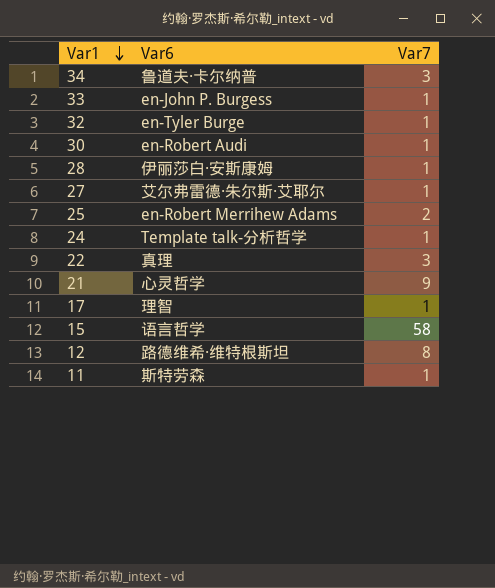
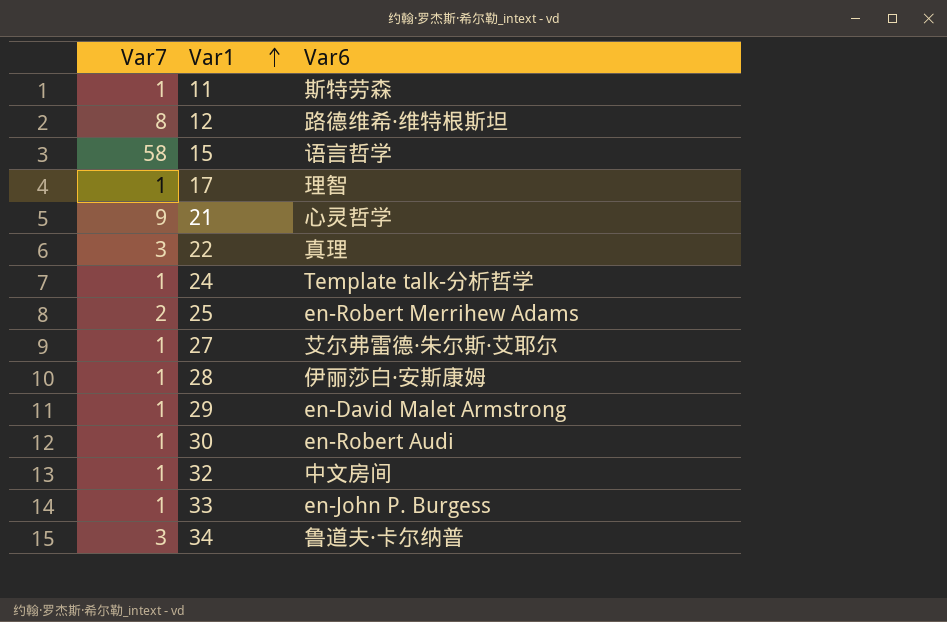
row order: Var1 descending -> Var1 ascending
column Var7 | position: 3 -> 1
row 29: none -> 1 | en-David Malet Armstrong
32 | Var6: en-Tyler Burge -> 中文房间

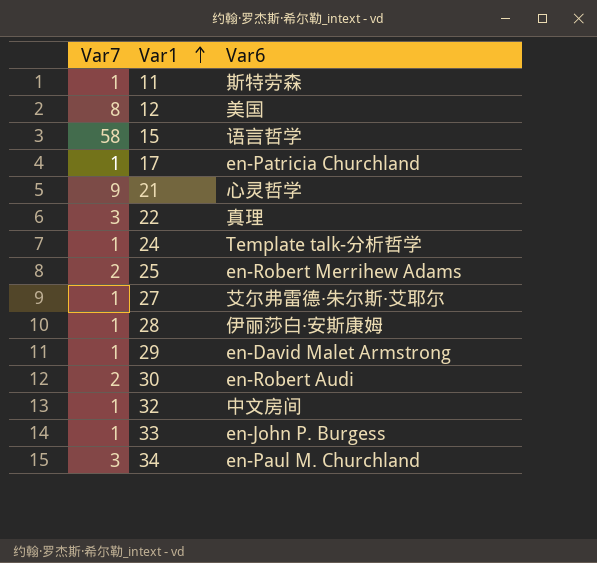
12 | Var6: 路德维希·维特根斯坦 -> 美国
17 | Var6: 理智 -> en-Patricia Churchland
30 | Var7: 1 -> 2
34 | Var6: 鲁道夫·卡尔纳普 -> en-Paul M. Churchland

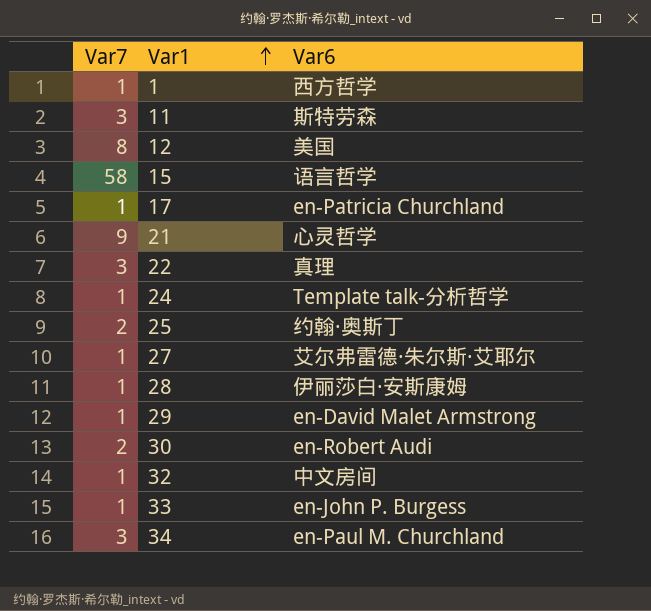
row 1: none -> 1 | 西方哲学
11 | Var7: 1 -> 3
25 | Var6: en-Robert Merrihew Adams -> 约翰·奥斯丁

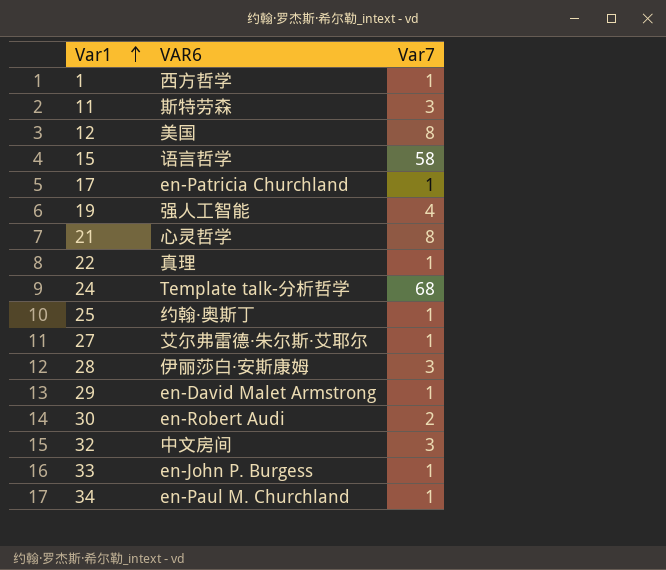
column name: Var6 -> VAR6
column Var7 | position: 1 -> 3
row 19: none -> 强人工智能 | 4
21 | Var7: 9 -> 8
22 | Var7: 3 -> 1
24 | Var7: 1 -> 68
25 | Var7: 2 -> 1
28 | Var7: 1 -> 3
32 | Var7: 1 -> 3
34 | Var7: 3 -> 1

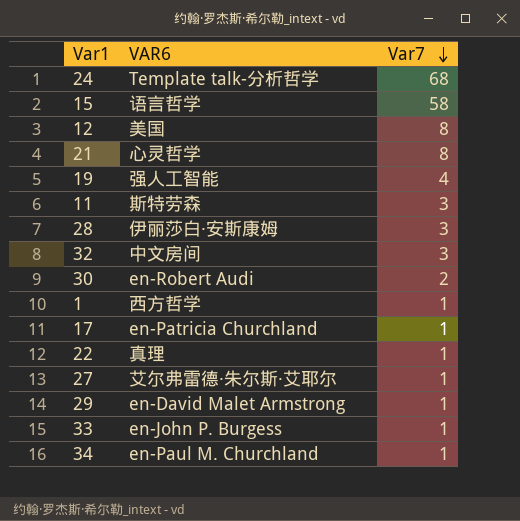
row order: Var1 ascending -> Var7 descending
row 25: 约翰·奥斯丁 | 1 -> none

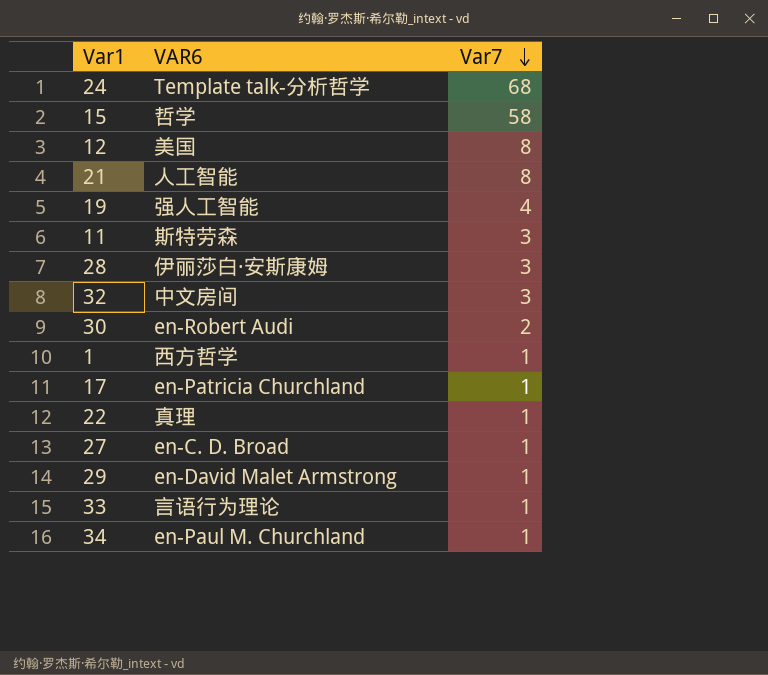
15 | VAR6: 语言哲学 -> 哲学
21 | VAR6: 心灵哲学 -> 人工智能
27 | VAR6: 艾尔弗雷德·朱尔斯·艾耶尔 -> en-C. D. Broad
33 | VAR6: en-John P. Burgess -> 言语行为理论

